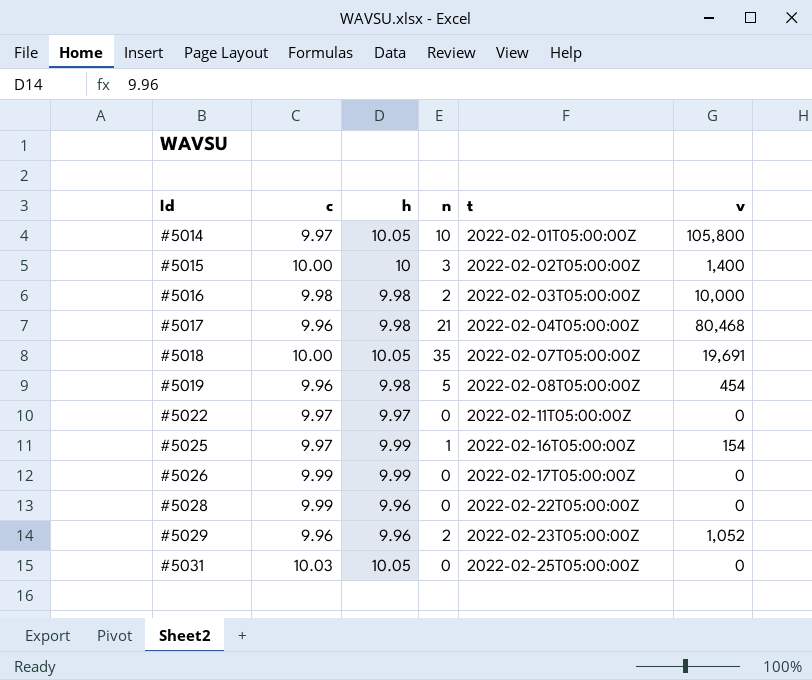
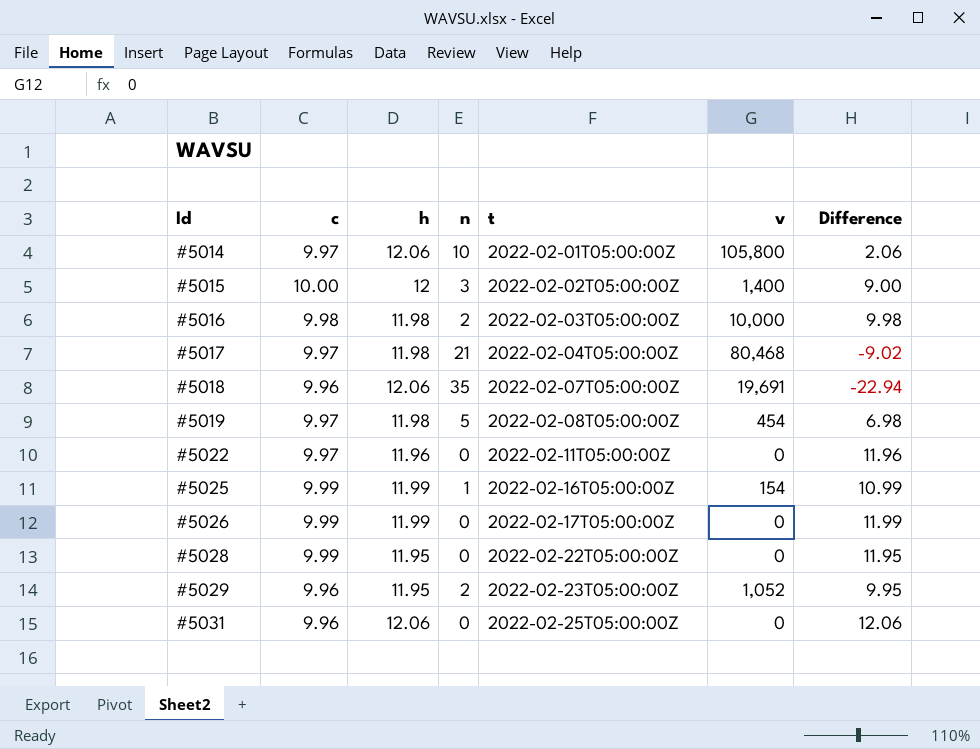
column Difference | formula: none -> [h] - [n]
#5014 | h: 10.05 -> 12.06
#5015 | h: 10 -> 12
#5016 | h: 9.98 -> 11.98
#5017 | c: 9.96 -> 9.97
#5017 | h: 9.98 -> 11.98
#5018 | c: 10.00 -> 9.96
#5018 | h: 10.05 -> 12.06
#5019 | c: 9.96 -> 9.97
#5019 | h: 9.98 -> 11.98
#5022 | h: 9.97 -> 11.96
#5025 | c: 9.97 -> 9.99
#5025 | h: 9.99 -> 11.99
#5026 | h: 9.99 -> 11.99
#5028 | h: 9.96 -> 11.95
#5029 | h: 9.96 -> 11.95
#5031 | c: 10.03 -> 9.96
#5031 | h: 10.05 -> 12.06

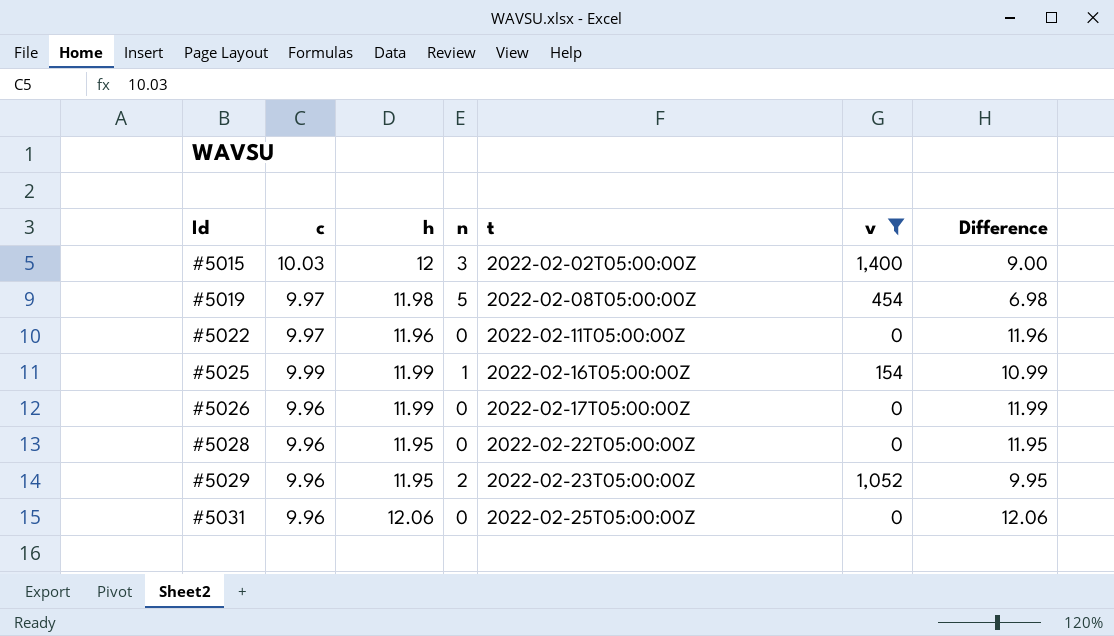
filter: none -> v <= 1,400
#5015 | c: 10.00 -> 10.03
#5026 | c: 9.99 -> 9.96
#5028 | c: 9.99 -> 9.96

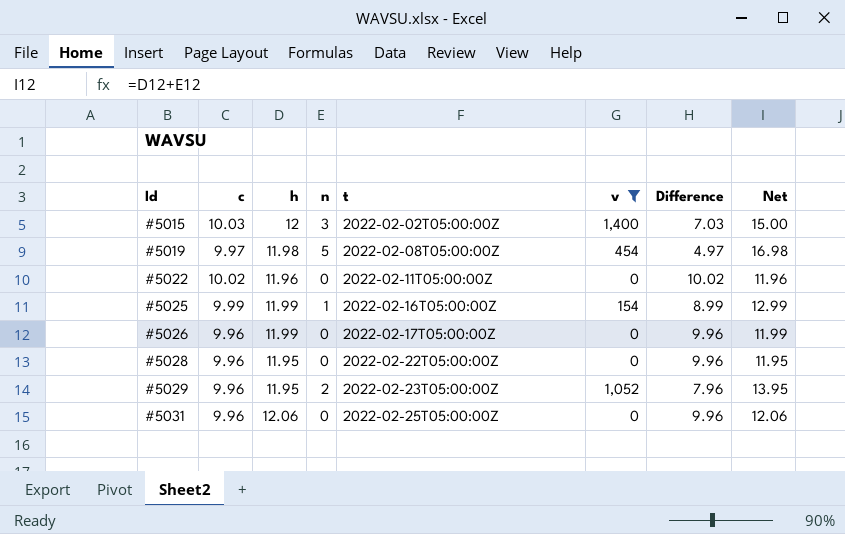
column Difference | formula: [h] - [n] -> [c] - [n]
column Net | formula: none -> [h] + [n]
#5022 | c: 9.97 -> 10.02

